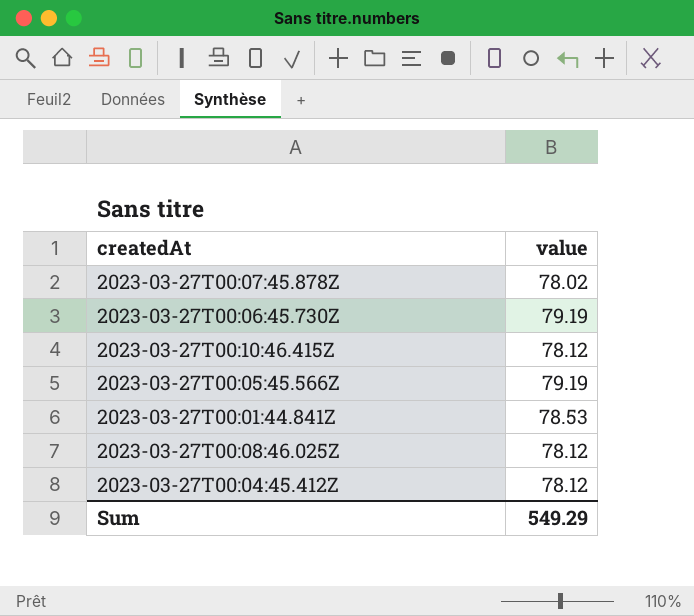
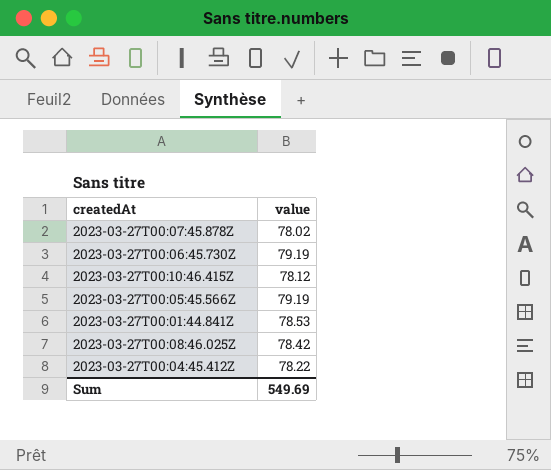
2023-03-27T00:08:46.025Z | value: 78.12 -> 78.42
2023-03-27T00:04:45.412Z | value: 78.12 -> 78.22
Sum | value: 549.29 -> 549.69

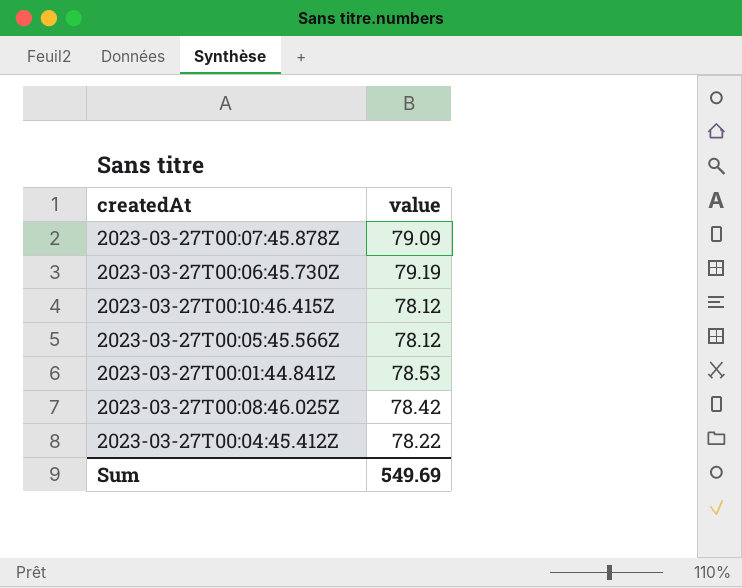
2023-03-27T00:07:45.878Z | value: 78.02 -> 79.09
2023-03-27T00:05:45.566Z | value: 79.19 -> 78.12

